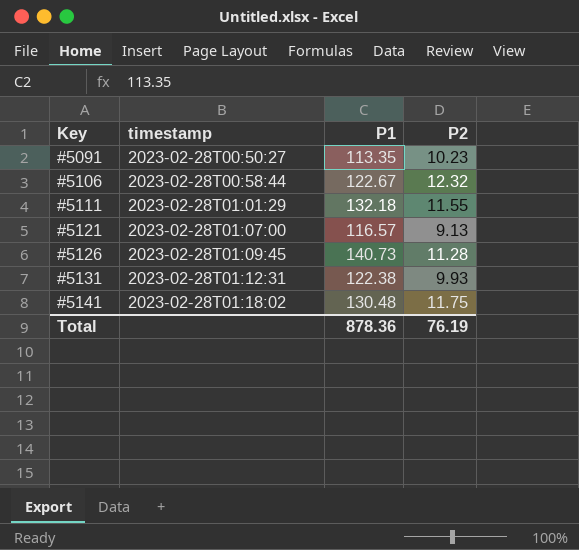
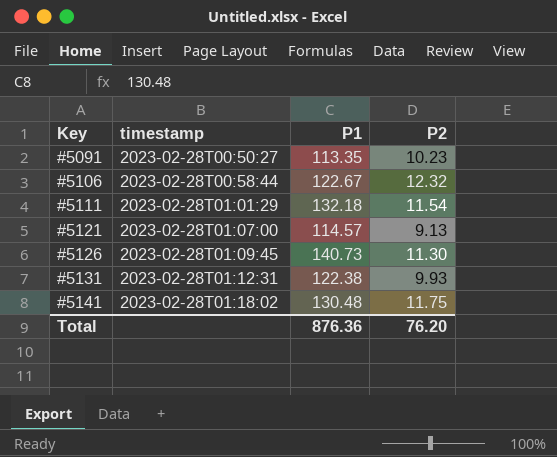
#5111 | P2: 11.55 -> 11.54
#5121 | P1: 116.57 -> 114.57
#5126 | P2: 11.28 -> 11.30
Total | P1: 878.36 -> 876.36
Total | P2: 76.19 -> 76.20

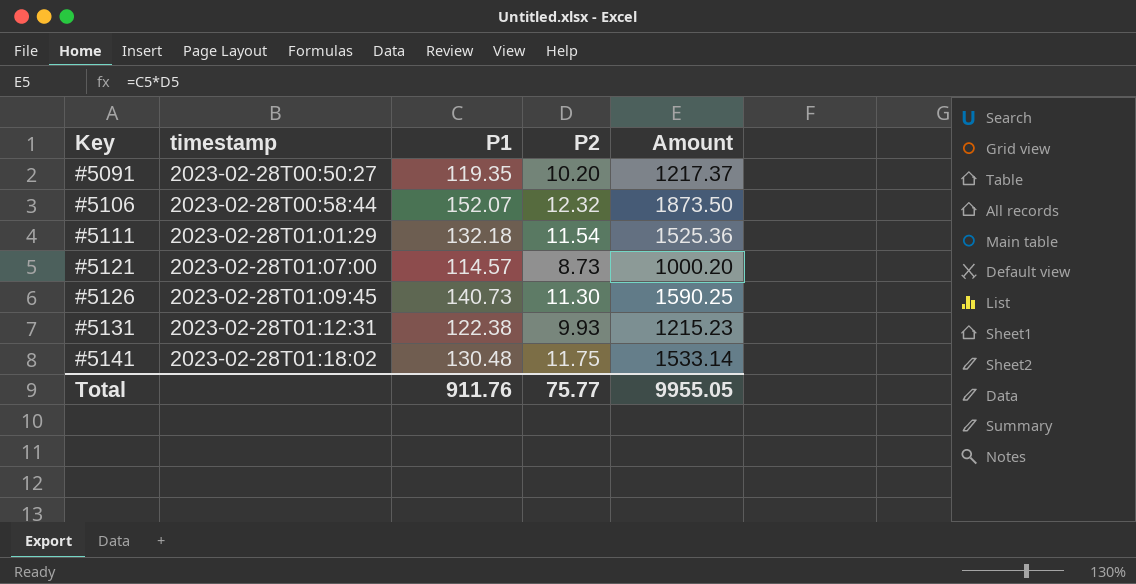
column Amount | formula: none -> [P1] * [P2]
#5091 | P1: 113.35 -> 119.35
#5091 | P2: 10.23 -> 10.20
#5106 | P1: 122.67 -> 152.07
#5121 | P2: 9.13 -> 8.73
Total | P1: 876.36 -> 911.76
Total | P2: 76.20 -> 75.77

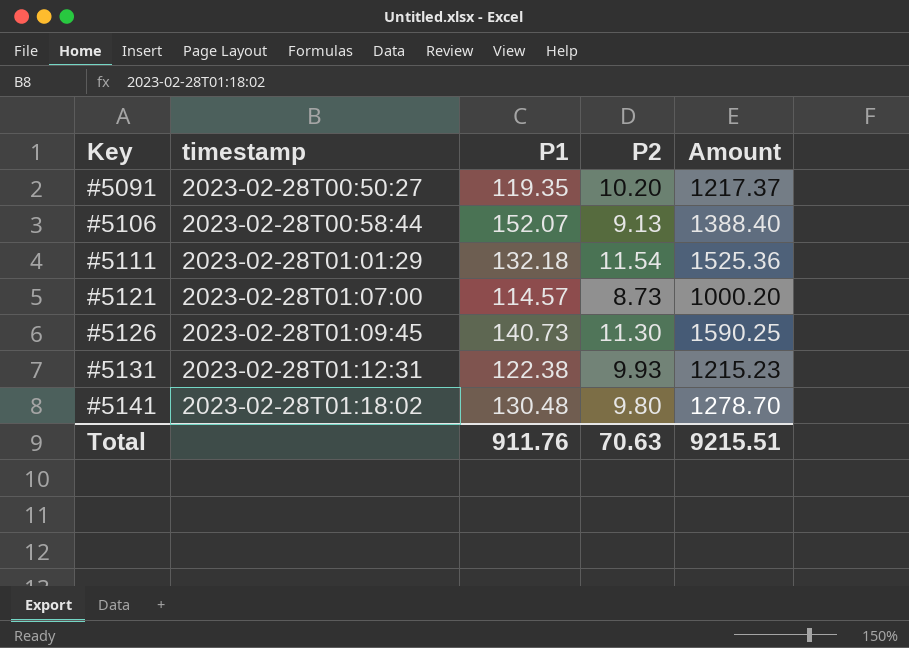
#5106 | P2: 12.32 -> 9.13
#5106 | Amount: 1873.50 -> 1388.40
#5141 | P2: 11.75 -> 9.80
#5141 | Amount: 1533.14 -> 1278.70
Total | P2: 75.77 -> 70.63
Total | Amount: 9955.05 -> 9215.51

